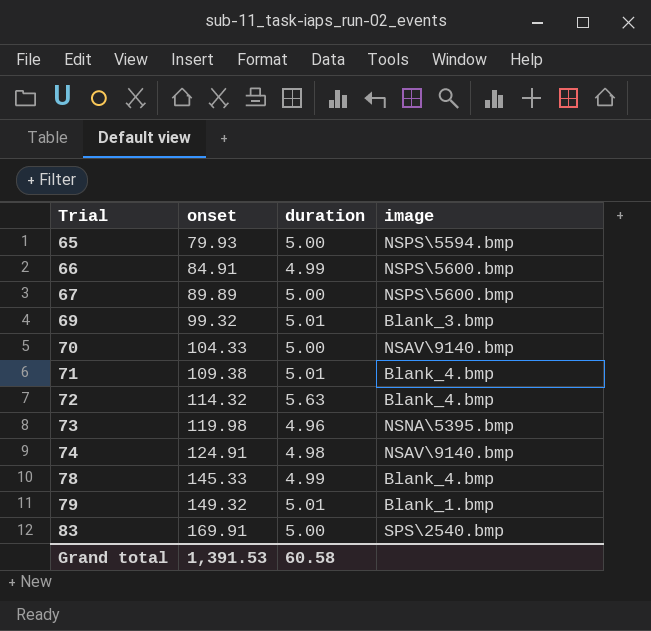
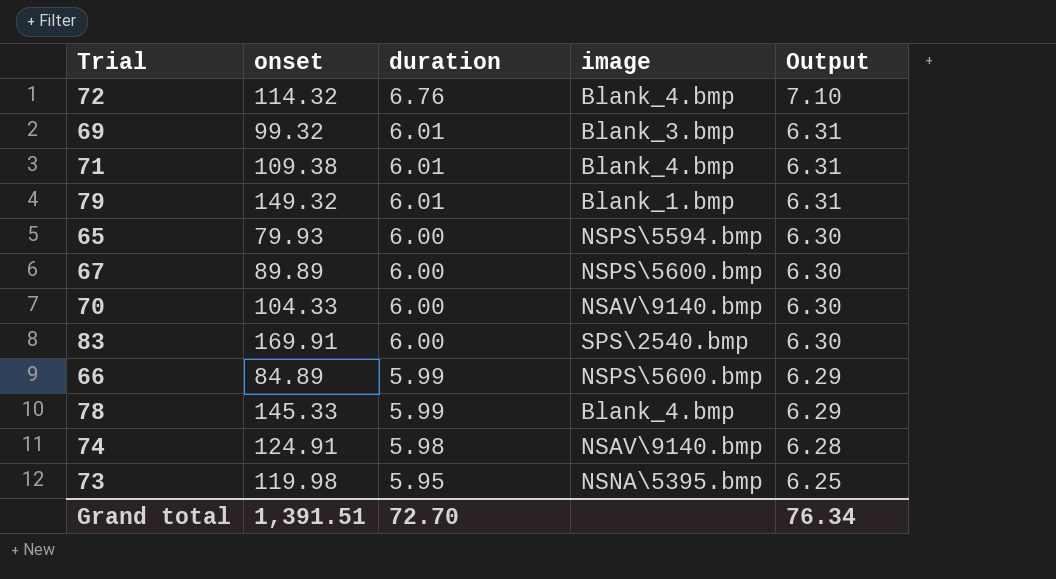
row order: Trial ascending -> duration descending
column Output | formula: none -> [duration] * 1.05
72 | duration: 5.63 -> 6.76
69 | duration: 5.01 -> 6.01
71 | duration: 5.01 -> 6.01
79 | duration: 5.01 -> 6.01
65 | duration: 5.00 -> 6.00
67 | duration: 5.00 -> 6.00
70 | duration: 5.00 -> 6.00
83 | duration: 5.00 -> 6.00
66 | onset: 84.91 -> 84.89
66 | duration: 4.99 -> 5.99
78 | duration: 4.99 -> 5.99
74 | duration: 4.98 -> 5.98
73 | duration: 4.96 -> 5.95
Grand total | onset: 1,391.53 -> 1,391.51
Grand total | duration: 60.58 -> 72.70

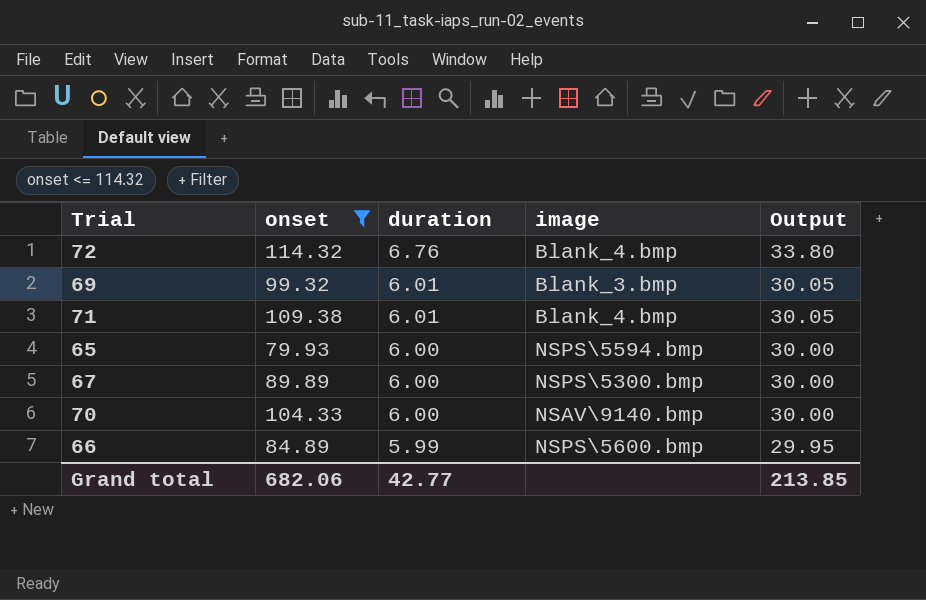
filter: none -> onset <= 114.32
column Output | formula: [duration] * 1.05 -> [duration] * 5
67 | image: NSPS\5600.bmp -> NSPS\5300.bmp
Grand total | onset: 1,391.51 -> 682.06
Grand total | duration: 72.70 -> 42.77
Grand total | Output: 76.34 -> 213.85

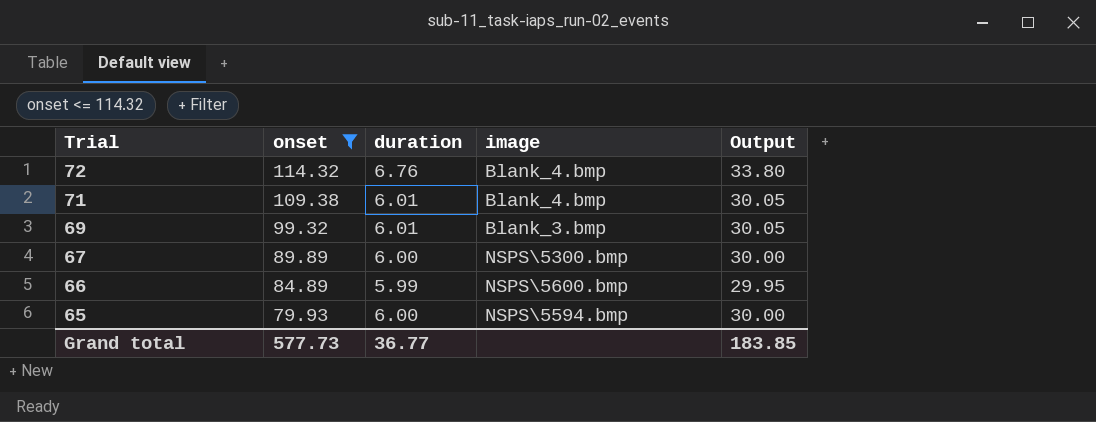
row order: duration descending -> Trial descending
row 70: 104.33 | 6.00 | NSAV\9140.bmp | 30.00 -> none
Grand total | onset: 682.06 -> 577.73
Grand total | duration: 42.77 -> 36.77
Grand total | Output: 213.85 -> 183.85

